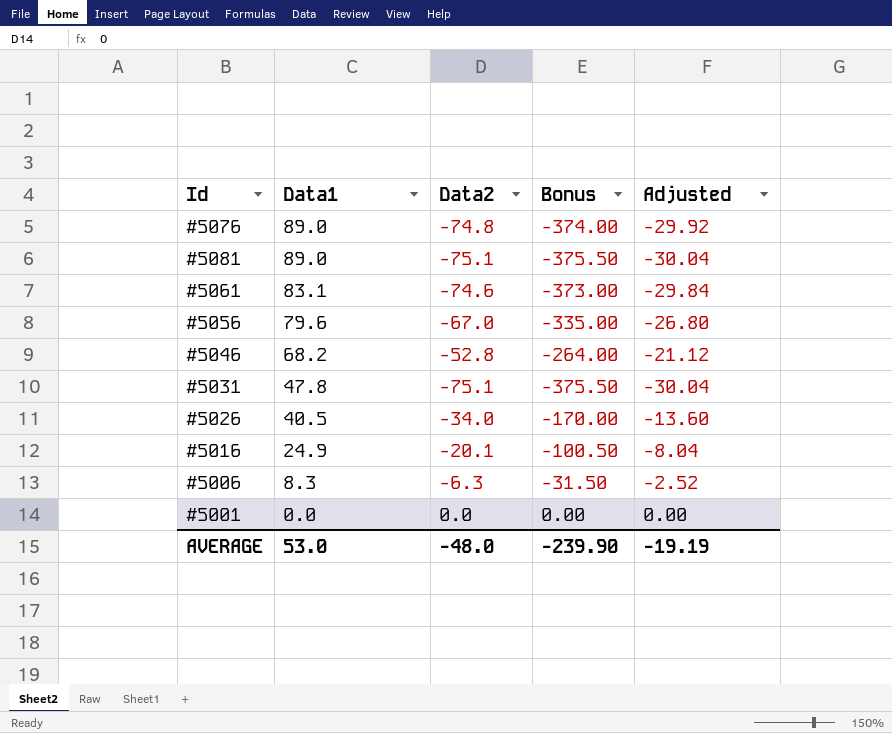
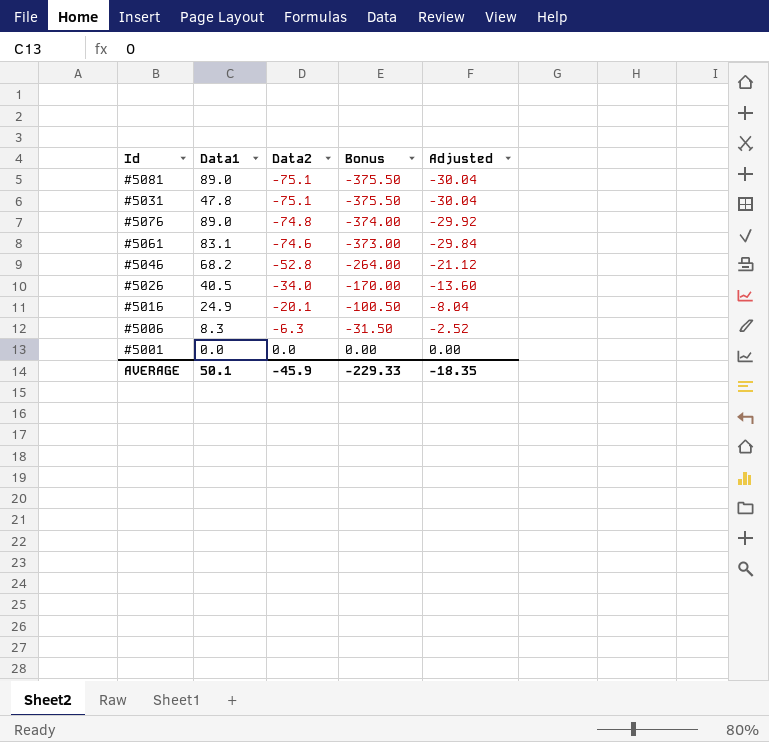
row order: Data1 descending -> Data2 ascending
row #5056: 79.6 | -67.0 | -335.00 | -26.80 -> none
AVERAGE | Data1: 53.0 -> 50.1
AVERAGE | Data2: -48.0 -> -45.9
AVERAGE | Bonus: -239.90 -> -229.33
AVERAGE | Adjusted: -19.19 -> -18.35

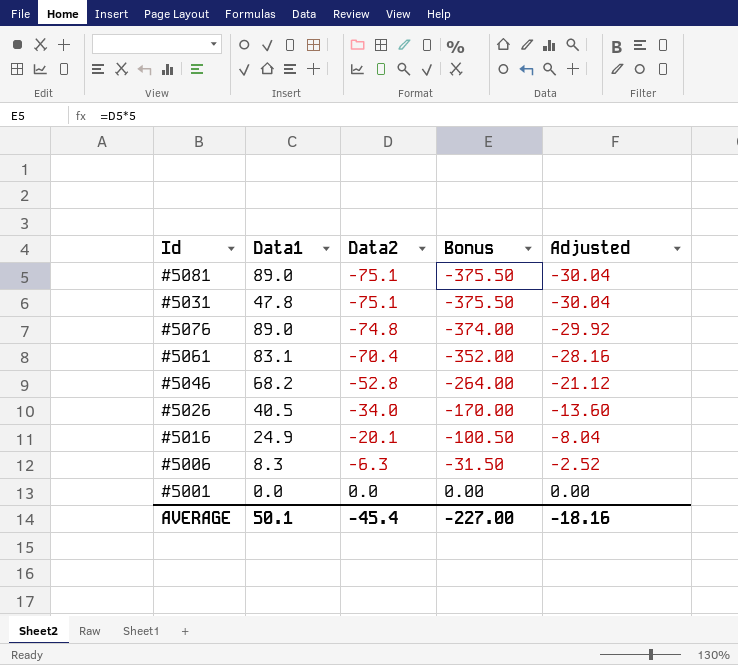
#5061 | Data2: -74.6 -> -70.4
#5061 | Bonus: -373.00 -> -352.00
#5061 | Adjusted: -29.84 -> -28.16
AVERAGE | Data2: -45.9 -> -45.4
AVERAGE | Bonus: -229.33 -> -227.00
AVERAGE | Adjusted: -18.35 -> -18.16

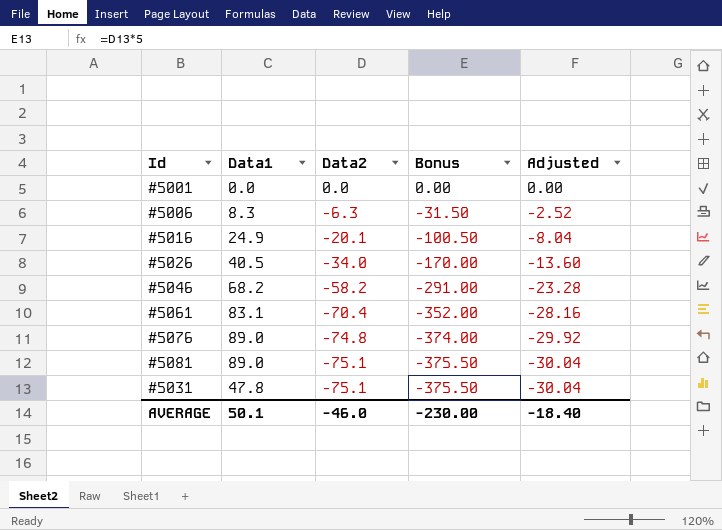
row order: Data2 ascending -> Data2 descending
#5046 | Data2: -52.8 -> -58.2
#5046 | Bonus: -264.00 -> -291.00
#5046 | Adjusted: -21.12 -> -23.28
AVERAGE | Data2: -45.4 -> -46.0
AVERAGE | Bonus: -227.00 -> -230.00
AVERAGE | Adjusted: -18.16 -> -18.40

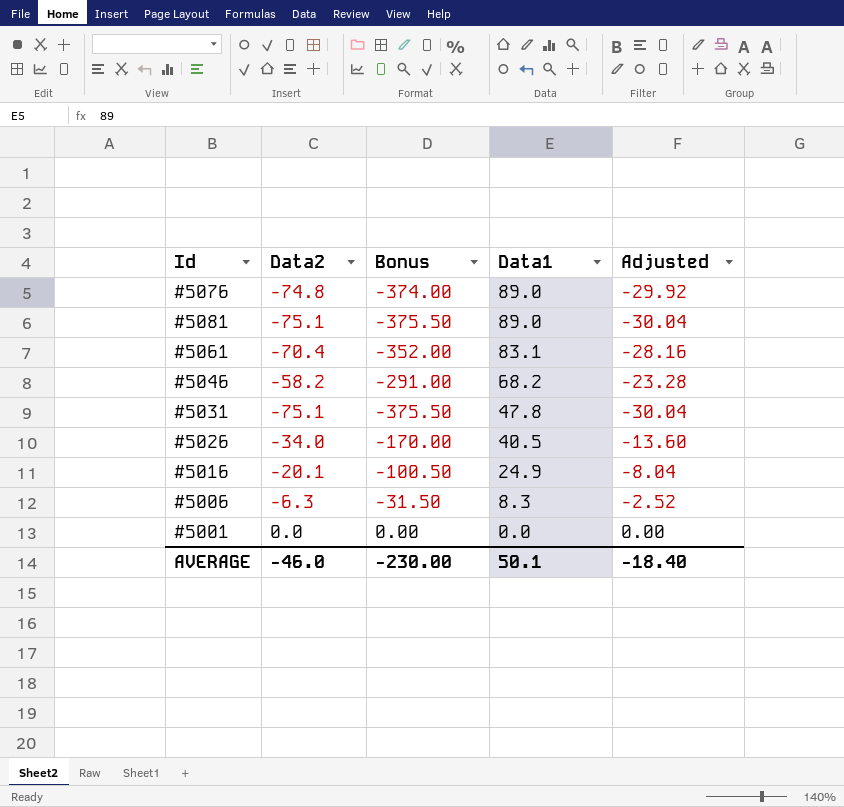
row order: Data2 descending -> Data1 descending
column Data1 | position: 2 -> 4

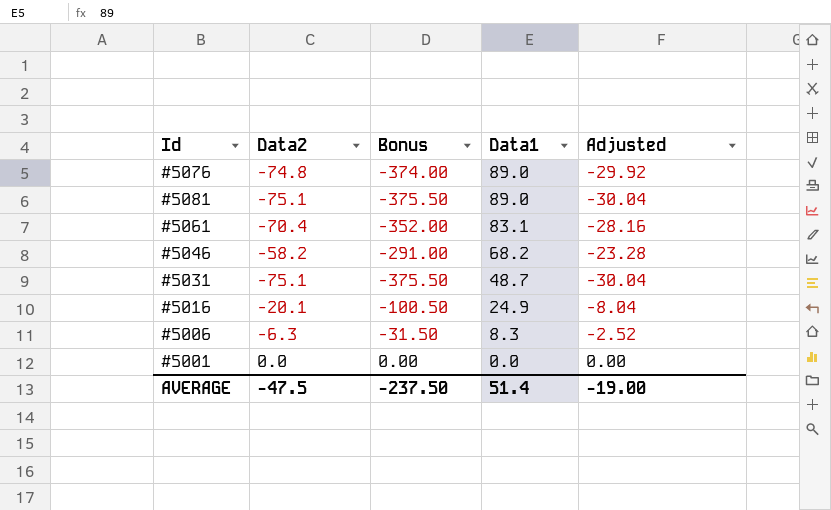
row #5026: -34.0 | -170.00 | 40.5 | -13.60 -> none
#5031 | Data1: 47.8 -> 48.7
AVERAGE | Data2: -46.0 -> -47.5
AVERAGE | Bonus: -230.00 -> -237.50
AVERAGE | Data1: 50.1 -> 51.4
AVERAGE | Adjusted: -18.40 -> -19.00

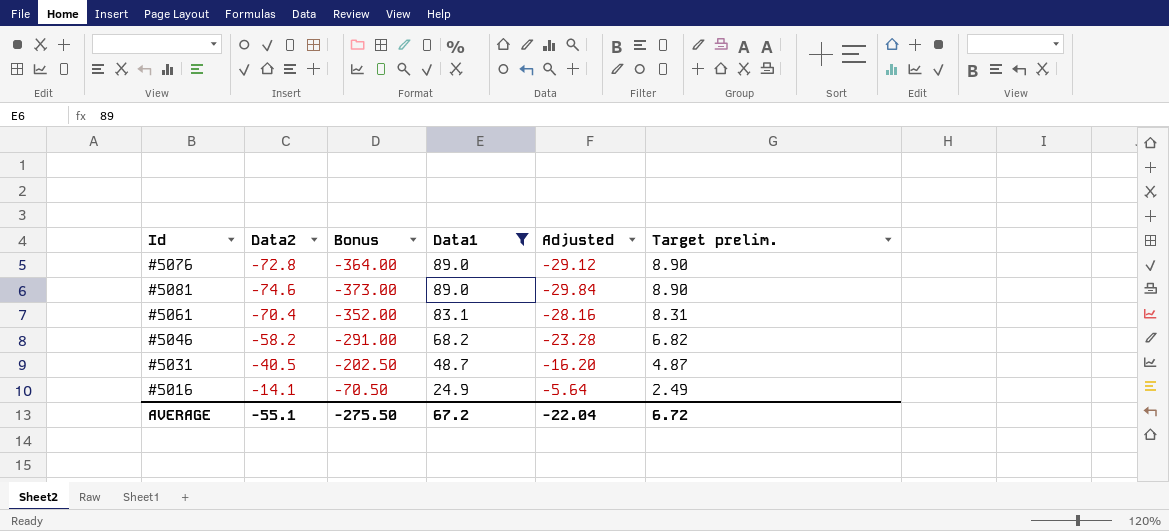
filter: none -> Data1 >= 24.9
column Target prelim. | formula: none -> [Data1] * 0.1
#5076 | Data2: -74.8 -> -72.8
#5076 | Bonus: -374.00 -> -364.00
#5076 | Adjusted: -29.92 -> -29.12
#5081 | Data2: -75.1 -> -74.6
#5081 | Bonus: -375.50 -> -373.00
#5081 | Adjusted: -30.04 -> -29.84
#5031 | Data2: -75.1 -> -40.5
#5031 | Bonus: -375.50 -> -202.50
#5031 | Adjusted: -30.04 -> -16.20
#5016 | Data2: -20.1 -> -14.1
#5016 | Bonus: -100.50 -> -70.50
#5016 | Adjusted: -8.04 -> -5.64
AVERAGE | Data2: -47.5 -> -55.1
AVERAGE | Bonus: -237.50 -> -275.50
AVERAGE | Data1: 51.4 -> 67.2
AVERAGE | Adjusted: -19.00 -> -22.04

